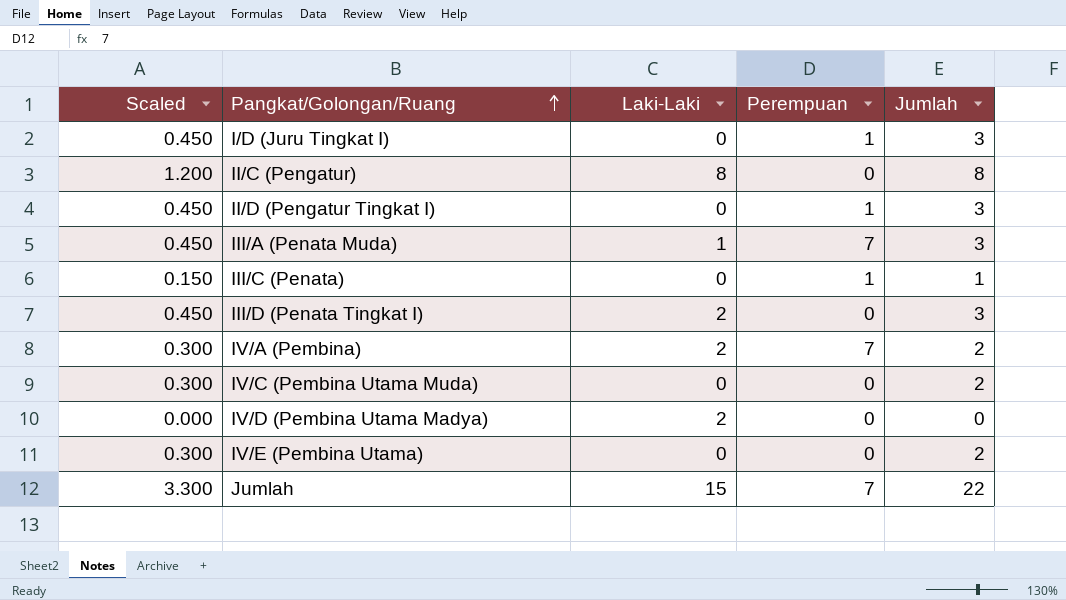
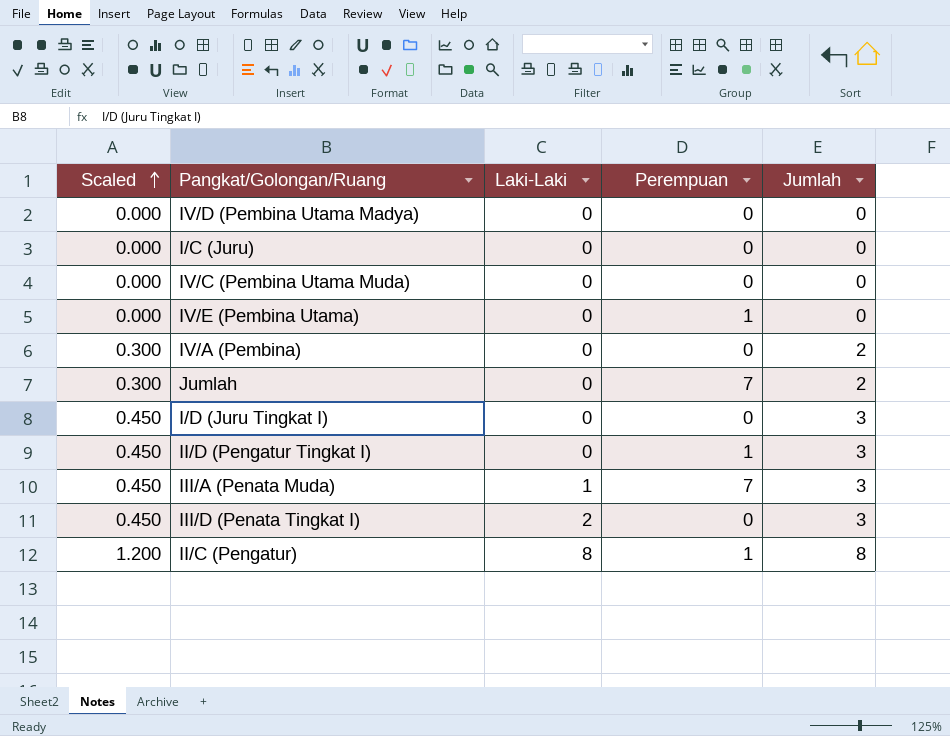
row order: Pangkat/Golongan/Ruang ascending -> Scaled ascending
row III/C (Penata): 0.150 | 0 | 1 | 1 -> none
IV/D (Pembina Utama Madya) | Laki-Laki: 2 -> 0
row I/C (Juru): none -> 0.000 | 0 | 0 | 0
IV/C (Pembina Utama Muda) | Scaled: 0.300 -> 0.000
IV/C (Pembina Utama Muda) | Jumlah: 2 -> 0
IV/E (Pembina Utama) | Scaled: 0.300 -> 0.000
IV/E (Pembina Utama) | Perempuan: 0 -> 1
IV/E (Pembina Utama) | Jumlah: 2 -> 0
IV/A (Pembina) | Laki-Laki: 2 -> 0
IV/A (Pembina) | Perempuan: 7 -> 0
Jumlah | Scaled: 3.300 -> 0.300
Jumlah | Laki-Laki: 15 -> 0
Jumlah | Jumlah: 22 -> 2
I/D (Juru Tingkat I) | Perempuan: 1 -> 0
II/C (Pengatur) | Perempuan: 0 -> 1

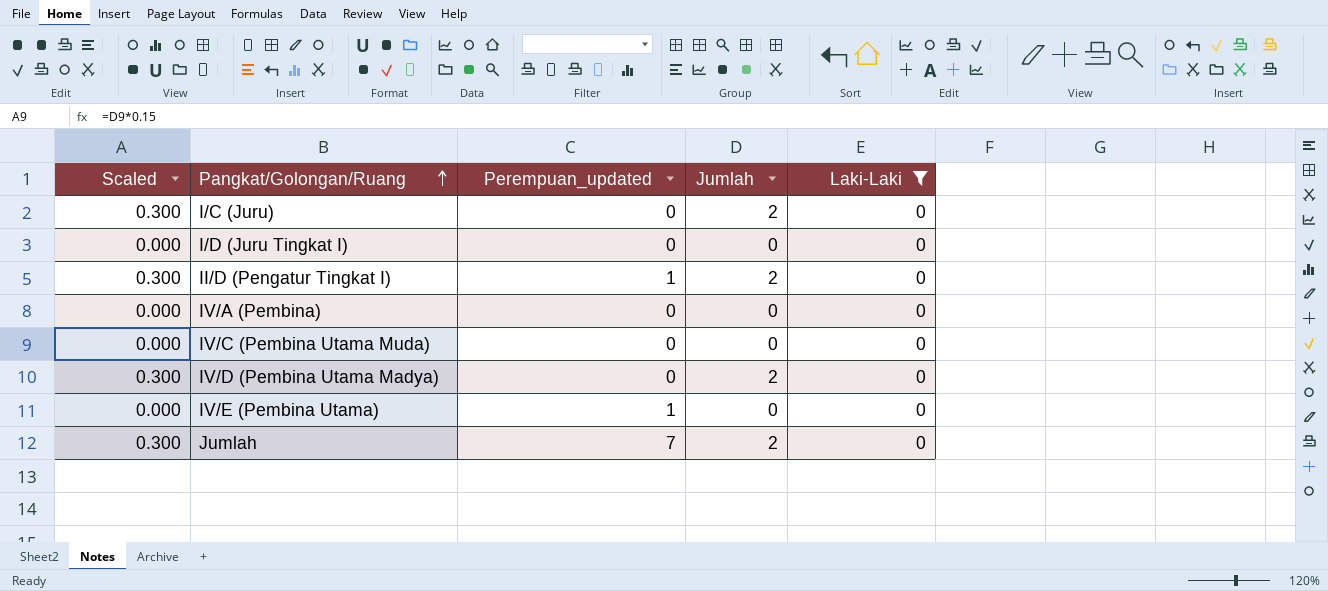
filter: none -> Laki-Laki = 0
row order: Scaled ascending -> Pangkat/Golongan/Ruang ascending
column name: Perempuan -> Perempuan_updated
column Laki-Laki | position: 3 -> 5
I/C (Juru) | Scaled: 0.000 -> 0.300
I/C (Juru) | Jumlah: 0 -> 2
I/D (Juru Tingkat I) | Scaled: 0.450 -> 0.000
I/D (Juru Tingkat I) | Jumlah: 3 -> 0
II/D (Pengatur Tingkat I) | Scaled: 0.450 -> 0.300
II/D (Pengatur Tingkat I) | Jumlah: 3 -> 2
IV/A (Pembina) | Scaled: 0.300 -> 0.000
IV/A (Pembina) | Jumlah: 2 -> 0
IV/D (Pembina Utama Madya) | Scaled: 0.000 -> 0.300
IV/D (Pembina Utama Madya) | Jumlah: 0 -> 2

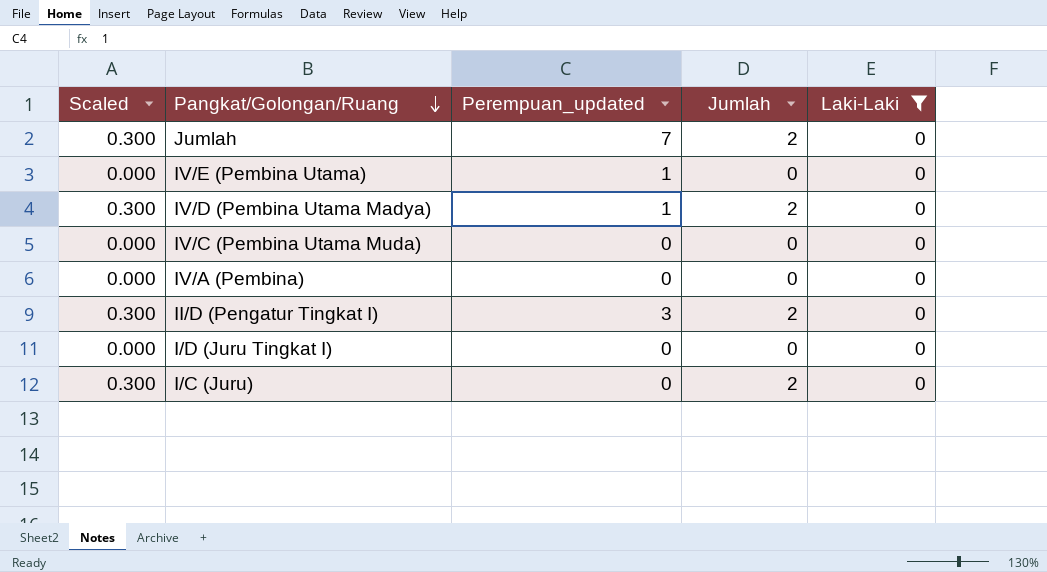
row order: Pangkat/Golongan/Ruang ascending -> Pangkat/Golongan/Ruang descending
IV/D (Pembina Utama Madya) | Perempuan_updated: 0 -> 1
II/D (Pengatur Tingkat I) | Perempuan_updated: 1 -> 3

